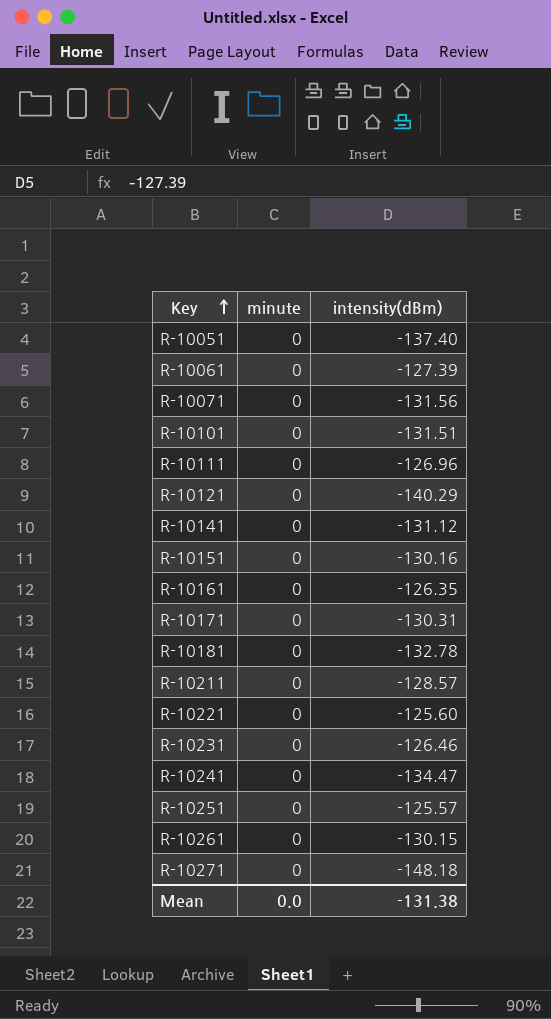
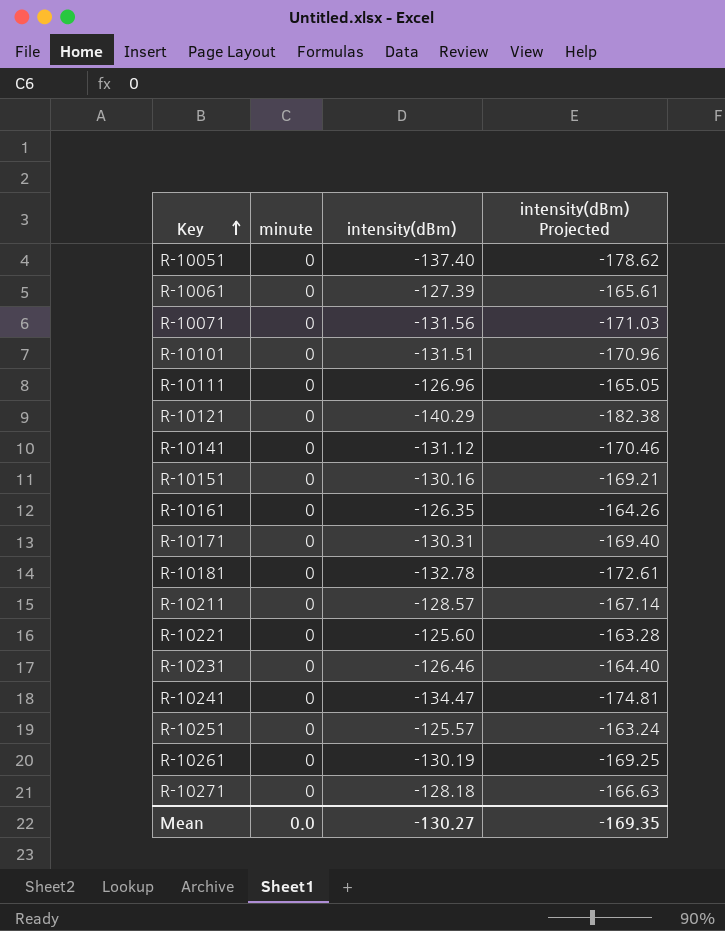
column intensity(dBm) Projected | formula: none -> [intensity(dBm)] * 1.3
R-10261 | intensity(dBm): -130.15 -> -130.19
R-10271 | intensity(dBm): -148.18 -> -128.18
Mean | intensity(dBm): -131.38 -> -130.27

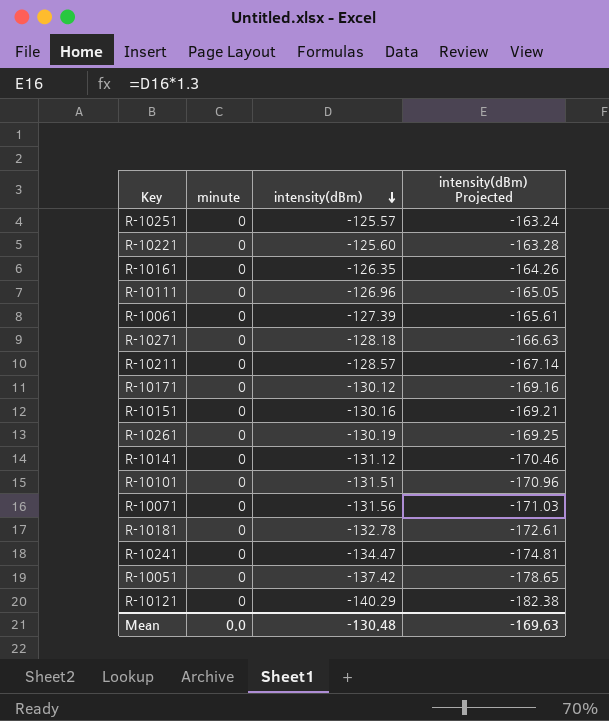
row order: Key ascending -> intensity(dBm) descending
row R-10231: 0 | -126.46 | -164.40 -> none
R-10171 | intensity(dBm): -130.31 -> -130.12
R-10171 | intensity(dBm) Projected: -169.40 -> -169.16
R-10051 | intensity(dBm): -137.40 -> -137.42
R-10051 | intensity(dBm) Projected: -178.62 -> -178.65
Mean | intensity(dBm): -130.27 -> -130.48
Mean | intensity(dBm) Projected: -169.35 -> -169.63

